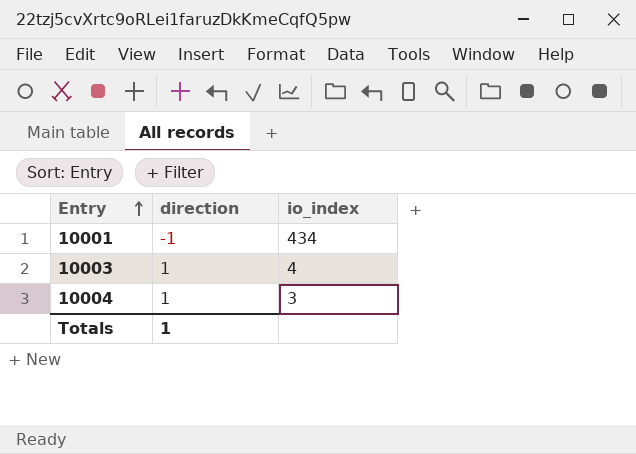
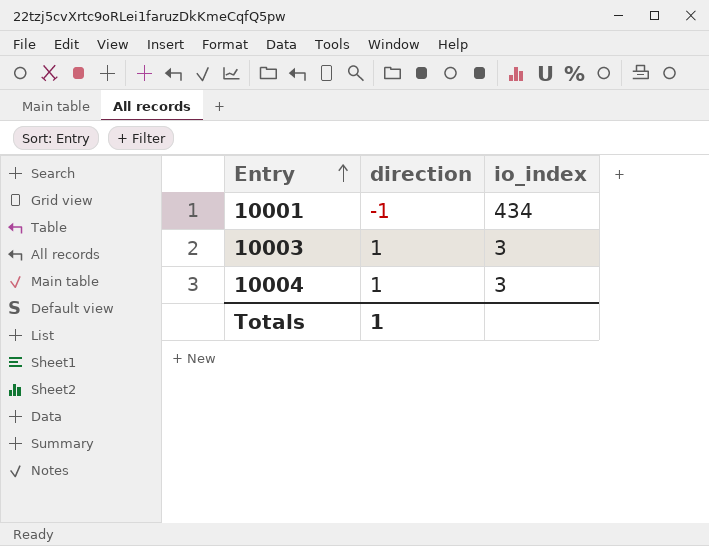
10003 | io_index: 4 -> 3

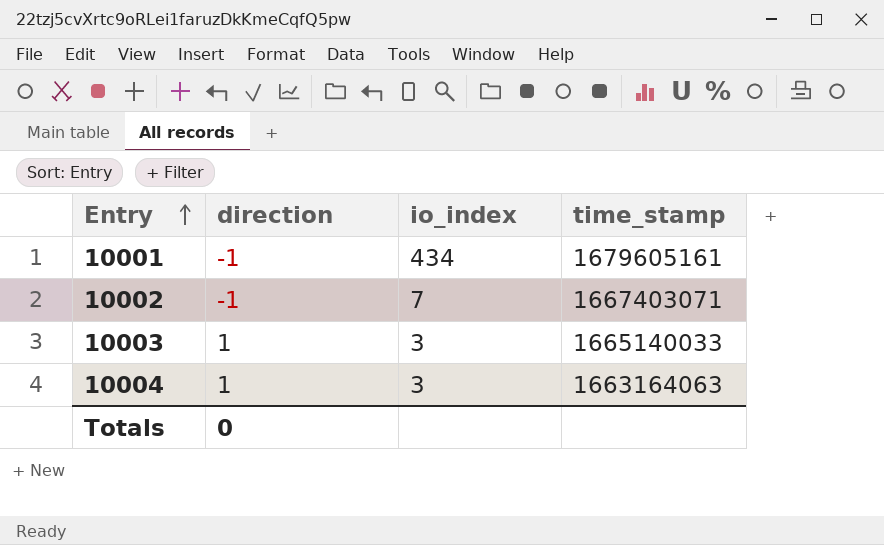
column time_stamp | position: none -> 4
row 10002: none -> -1 | 7 | 1667403071
Totals | direction: 1 -> 0

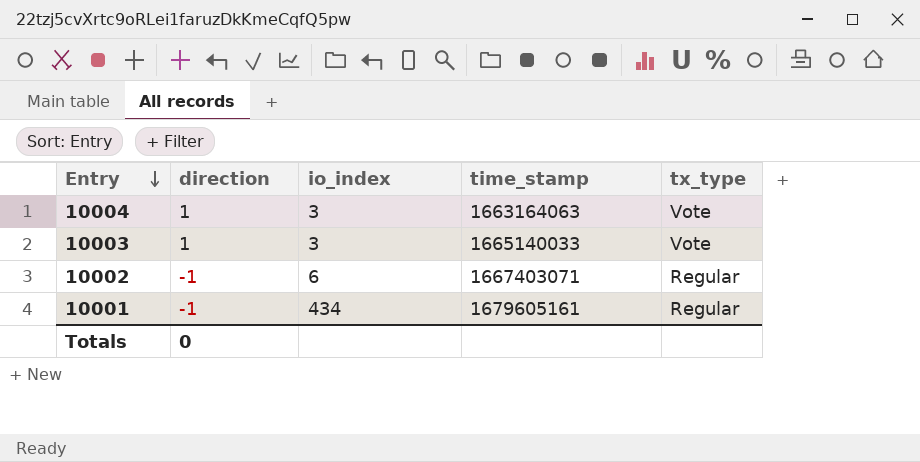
row order: Entry ascending -> Entry descending
column tx_type | position: none -> 5
10002 | io_index: 7 -> 6

